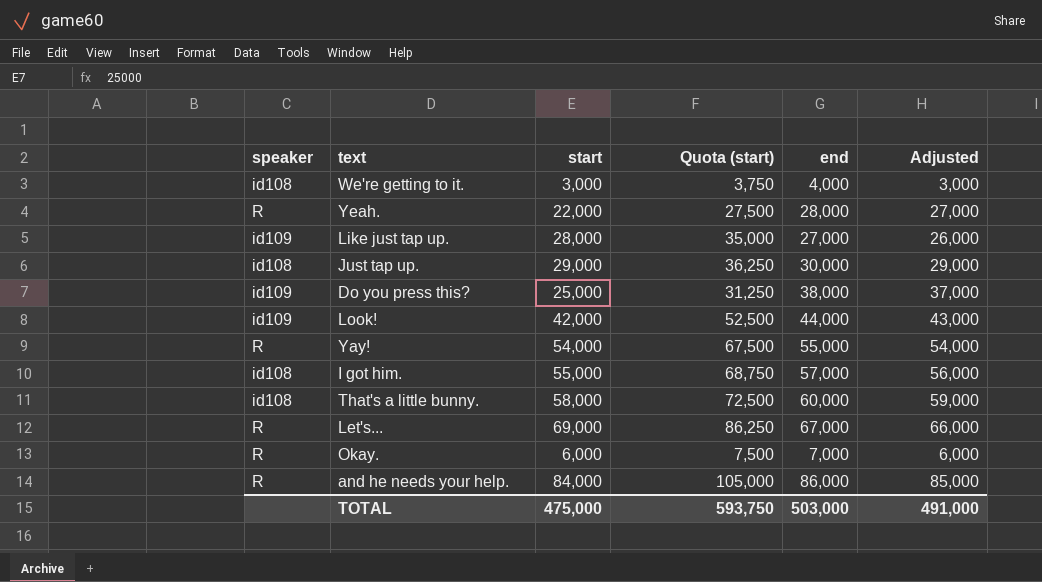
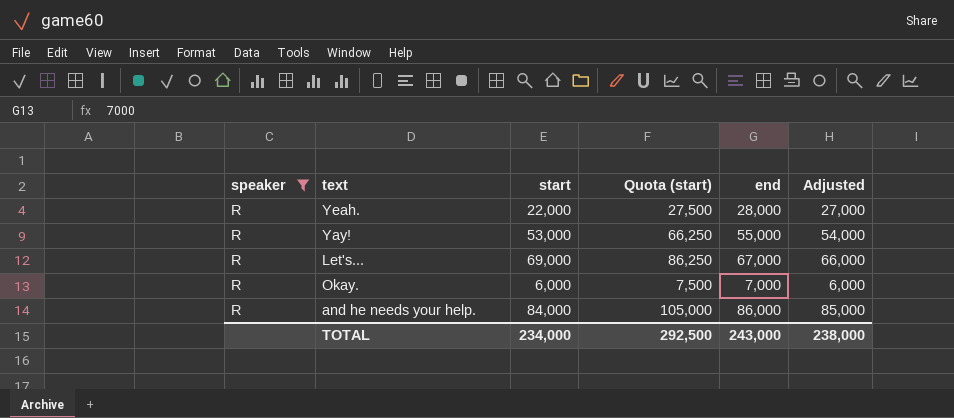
filter: none -> speaker = R
Yay! | start: 54,000 -> 53,000
Yay! | Quota (start): 67,500 -> 66,250
TOTAL | start: 475,000 -> 234,000
TOTAL | Quota (start): 593,750 -> 292,500
TOTAL | end: 503,000 -> 243,000
TOTAL | Adjusted: 491,000 -> 238,000

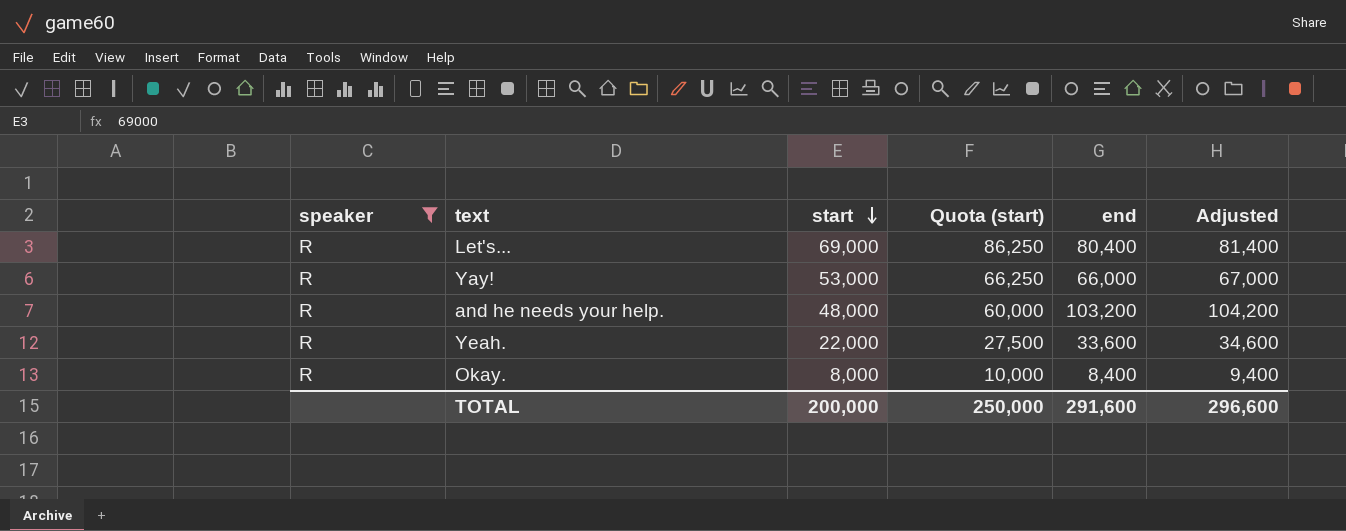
row order: none -> start descending
column Adjusted | formula: [end] - 1000 -> [end] + 1000
Let's... | end: 67,000 -> 80,400
Yay! | end: 55,000 -> 66,000
and he needs your help. | start: 84,000 -> 48,000
and he needs your help. | Quota (start): 105,000 -> 60,000
and he needs your help. | end: 86,000 -> 103,200
Yeah. | end: 28,000 -> 33,600
Okay. | start: 6,000 -> 8,000
Okay. | Quota (start): 7,500 -> 10,000
Okay. | end: 7,000 -> 8,400
TOTAL | start: 234,000 -> 200,000
TOTAL | Quota (start): 292,500 -> 250,000
TOTAL | end: 243,000 -> 291,600
TOTAL | Adjusted: 238,000 -> 296,600

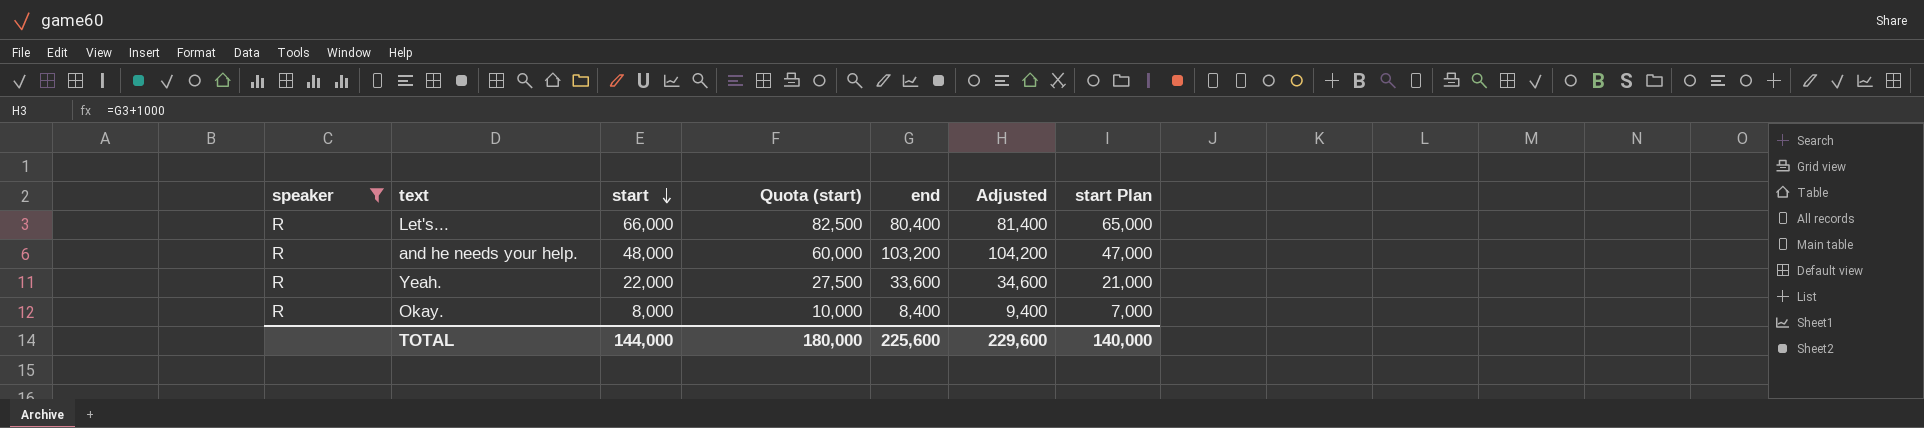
column start Plan | formula: none -> [start] - 1000
row Yay!: R | 53,000 | 66,250 | 66,000 | 67,000 -> none
Let's... | start: 69,000 -> 66,000
Let's... | Quota (start): 86,250 -> 82,500
TOTAL | start: 200,000 -> 144,000
TOTAL | Quota (start): 250,000 -> 180,000
TOTAL | end: 291,600 -> 225,600
TOTAL | Adjusted: 296,600 -> 229,600

